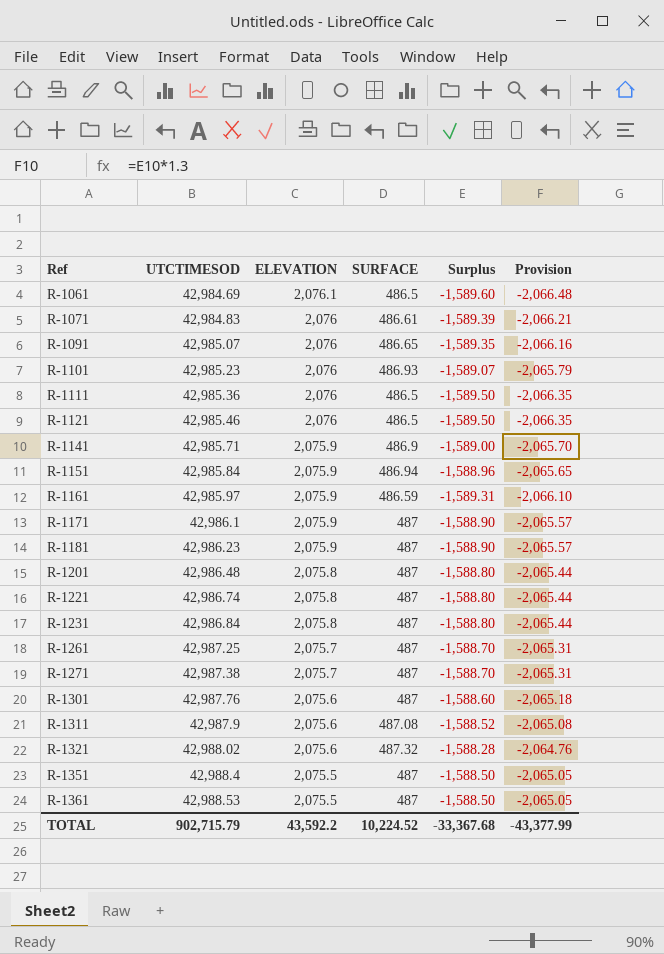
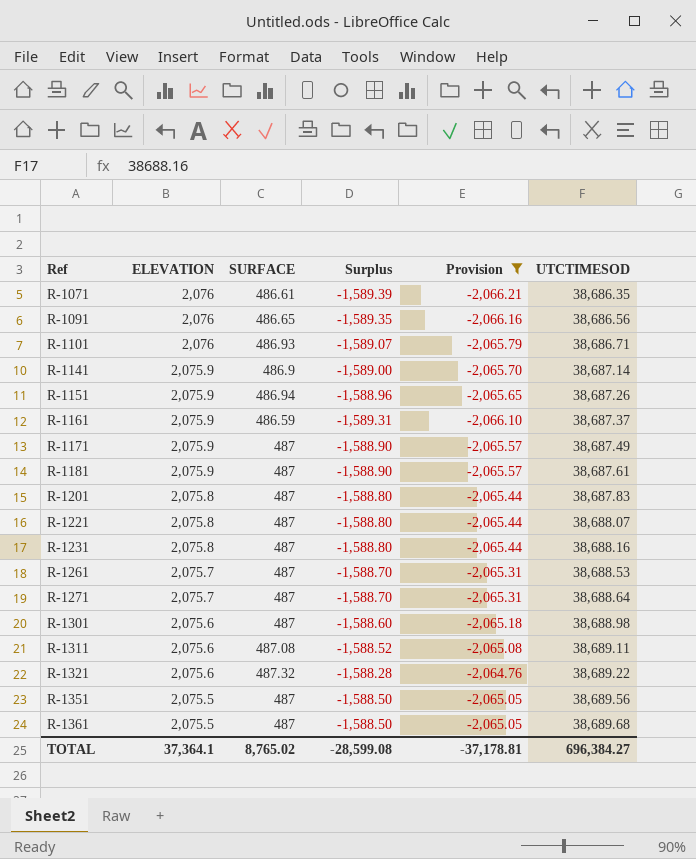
filter: none -> Provision >= -2,066.21
column UTCTIMESOD | position: 2 -> 6
R-1071 | UTCTIMESOD: 42,984.83 -> 38,686.35
R-1091 | UTCTIMESOD: 42,985.07 -> 38,686.56
R-1101 | UTCTIMESOD: 42,985.23 -> 38,686.71
R-1141 | UTCTIMESOD: 42,985.71 -> 38,687.14
R-1151 | UTCTIMESOD: 42,985.84 -> 38,687.26
R-1161 | UTCTIMESOD: 42,985.97 -> 38,687.37
R-1171 | UTCTIMESOD: 42,986.1 -> 38,687.49
R-1181 | UTCTIMESOD: 42,986.23 -> 38,687.61
R-1201 | UTCTIMESOD: 42,986.48 -> 38,687.83
R-1221 | UTCTIMESOD: 42,986.74 -> 38,688.07
R-1231 | UTCTIMESOD: 42,986.84 -> 38,688.16
R-1261 | UTCTIMESOD: 42,987.25 -> 38,688.53
R-1271 | UTCTIMESOD: 42,987.38 -> 38,688.64
R-1301 | UTCTIMESOD: 42,987.76 -> 38,688.98
R-1311 | UTCTIMESOD: 42,987.9 -> 38,689.11
R-1321 | UTCTIMESOD: 42,988.02 -> 38,689.22
R-1351 | UTCTIMESOD: 42,988.4 -> 38,689.56
R-1361 | UTCTIMESOD: 42,988.53 -> 38,689.68
TOTAL | ELEVATION: 43,592.2 -> 37,364.1
TOTAL | SURFACE: 10,224.52 -> 8,765.02
TOTAL | Surplus: -33,367.68 -> -28,599.08
TOTAL | Provision: -43,377.99 -> -37,178.81
TOTAL | UTCTIMESOD: 902,715.79 -> 696,384.27

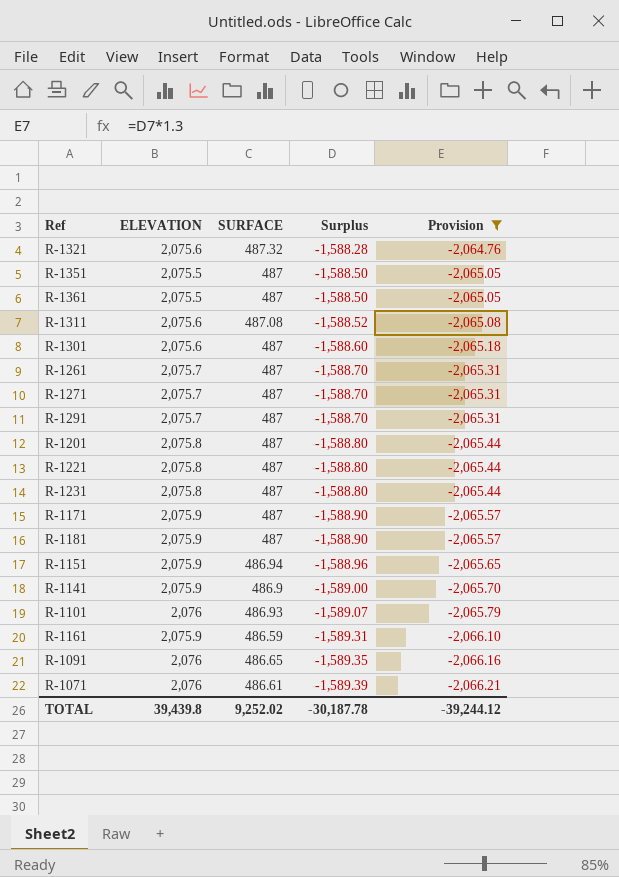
row order: Ref ascending -> Surplus descending
column UTCTIMESOD | position: 6 -> none
row R-1291: none -> 2,075.7 | 487 | -1,588.70 | -2,065.31
TOTAL | ELEVATION: 37,364.1 -> 39,439.8
TOTAL | SURFACE: 8,765.02 -> 9,252.02
TOTAL | Surplus: -28,599.08 -> -30,187.78
TOTAL | Provision: -37,178.81 -> -39,244.12

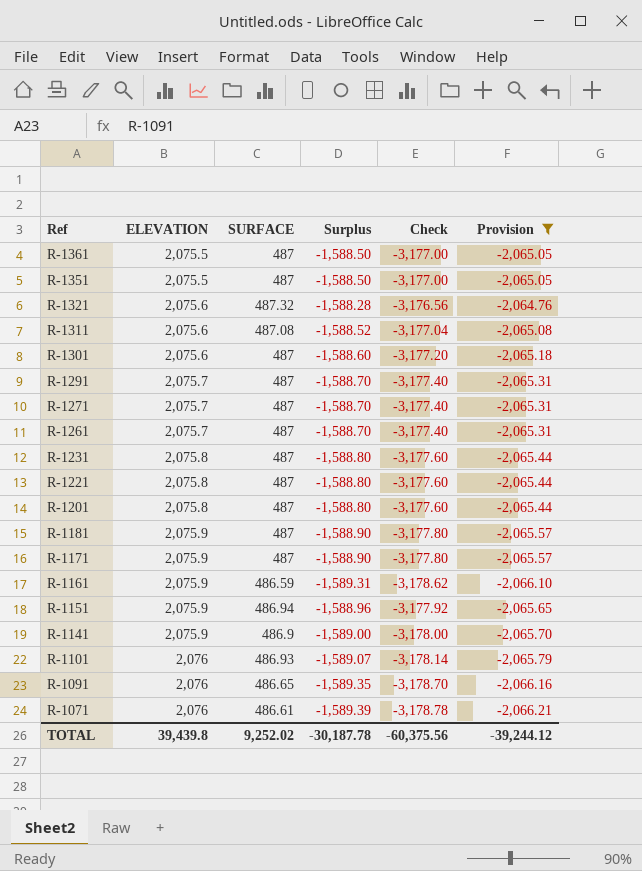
row order: Surplus descending -> Ref descending
column Check | formula: none -> [Surplus] * 2

